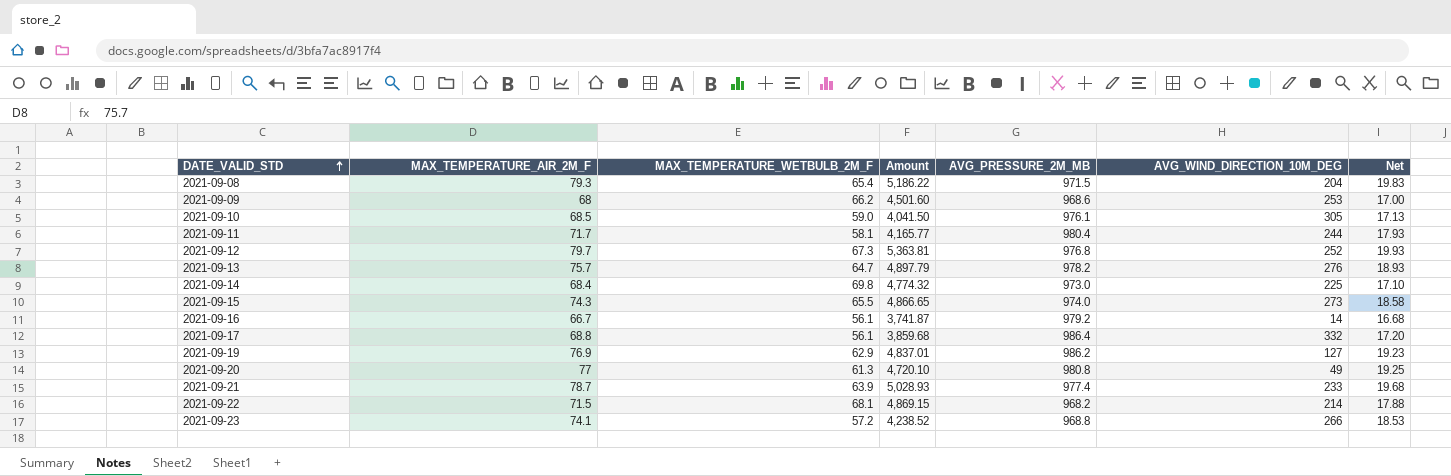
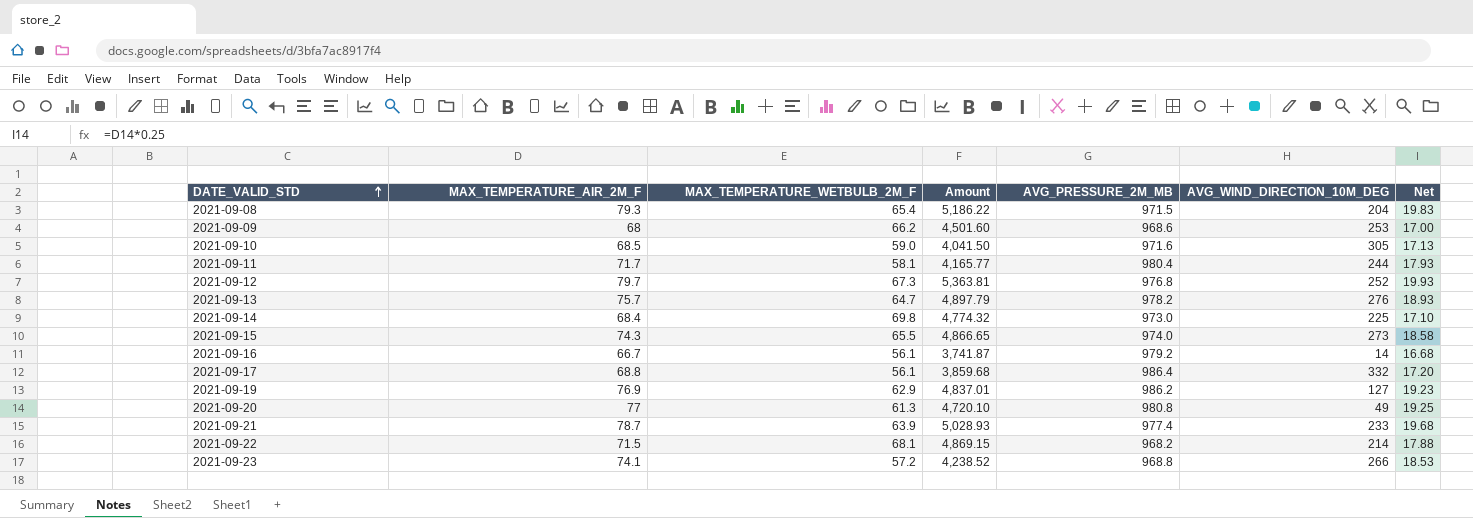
2021-09-10 | AVG_PRESSURE_2M_MB: 976.1 -> 971.6

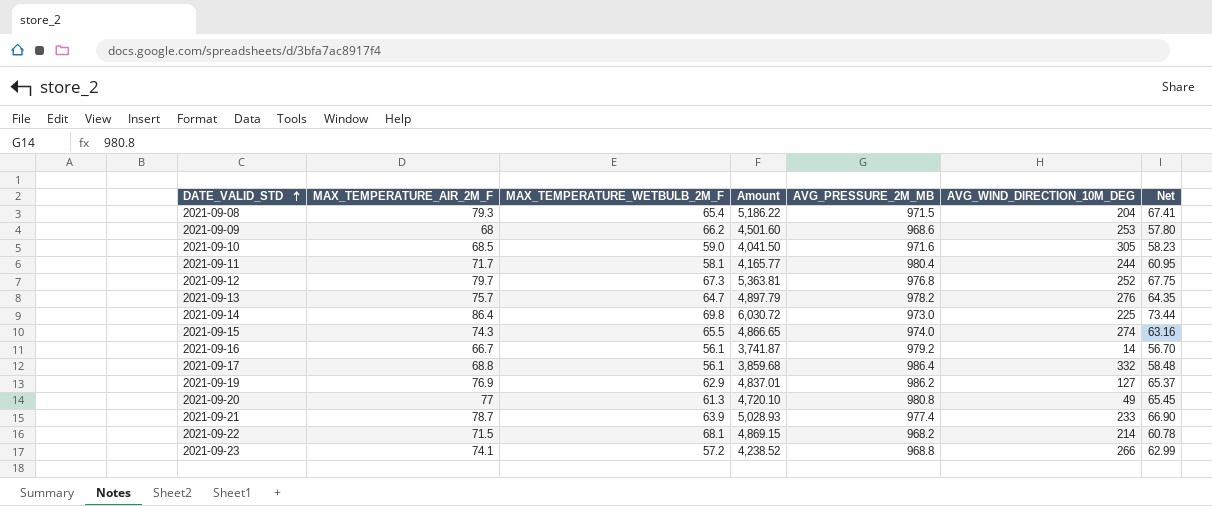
column Net | formula: [MAX_TEMPERATURE_AIR_2M_F] * 0.25 -> [MAX_TEMPERATURE_AIR_2M_F] * 0.85
2021-09-14 | MAX_TEMPERATURE_AIR_2M_F: 68.4 -> 86.4
2021-09-14 | Amount: 4,774.32 -> 6,030.72
2021-09-15 | AVG_WIND_DIRECTION_10M_DEG: 273 -> 274

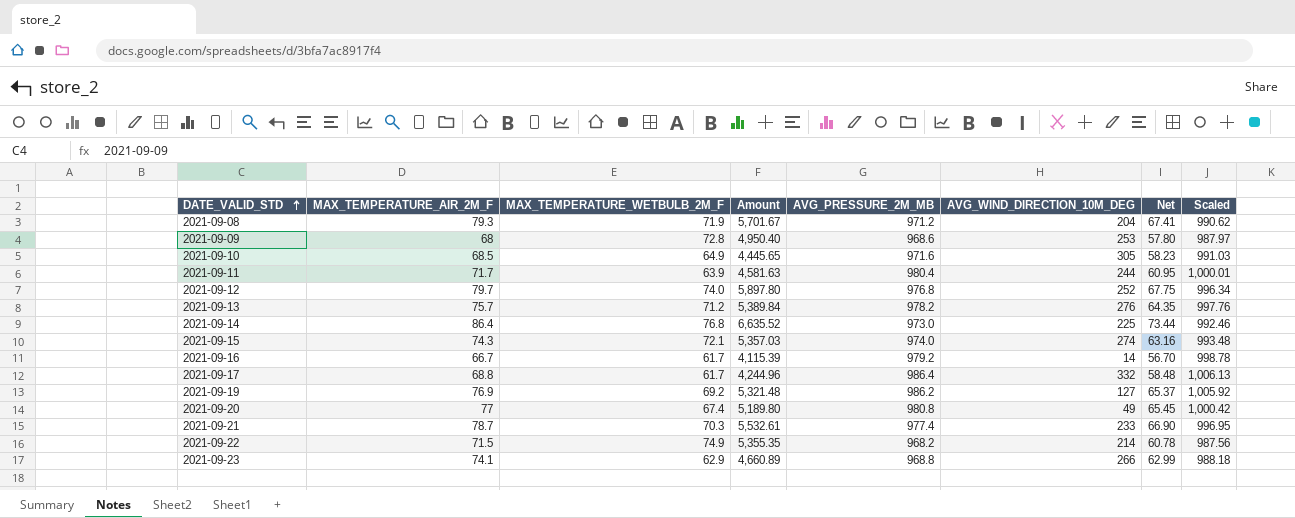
column Scaled | formula: none -> [AVG_PRESSURE_2M_MB] * 1.02
2021-09-08 | MAX_TEMPERATURE_WETBULB_2M_F: 65.4 -> 71.9
2021-09-08 | Amount: 5,186.22 -> 5,701.67
2021-09-08 | AVG_PRESSURE_2M_MB: 971.5 -> 971.2
2021-09-09 | MAX_TEMPERATURE_WETBULB_2M_F: 66.2 -> 72.8
2021-09-09 | Amount: 4,501.60 -> 4,950.40
2021-09-10 | MAX_TEMPERATURE_WETBULB_2M_F: 59.0 -> 64.9
2021-09-10 | Amount: 4,041.50 -> 4,445.65
2021-09-11 | MAX_TEMPERATURE_WETBULB_2M_F: 58.1 -> 63.9
2021-09-11 | Amount: 4,165.77 -> 4,581.63
2021-09-12 | MAX_TEMPERATURE_WETBULB_2M_F: 67.3 -> 74.0
2021-09-12 | Amount: 5,363.81 -> 5,897.80
2021-09-13 | MAX_TEMPERATURE_WETBULB_2M_F: 64.7 -> 71.2
2021-09-13 | Amount: 4,897.79 -> 5,389.84
2021-09-14 | MAX_TEMPERATURE_WETBULB_2M_F: 69.8 -> 76.8
2021-09-14 | Amount: 6,030.72 -> 6,635.52
2021-09-15 | MAX_TEMPERATURE_WETBULB_2M_F: 65.5 -> 72.1
2021-09-15 | Amount: 4,866.65 -> 5,357.03
2021-09-16 | MAX_TEMPERATURE_WETBULB_2M_F: 56.1 -> 61.7
2021-09-16 | Amount: 3,741.87 -> 4,115.39
2021-09-17 | MAX_TEMPERATURE_WETBULB_2M_F: 56.1 -> 61.7
2021-09-17 | Amount: 3,859.68 -> 4,244.96
2021-09-19 | MAX_TEMPERATURE_WETBULB_2M_F: 62.9 -> 69.2
2021-09-19 | Amount: 4,837.01 -> 5,321.48
2021-09-20 | MAX_TEMPERATURE_WETBULB_2M_F: 61.3 -> 67.4
2021-09-20 | Amount: 4,720.10 -> 5,189.80
2021-09-21 | MAX_TEMPERATURE_WETBULB_2M_F: 63.9 -> 70.3
2021-09-21 | Amount: 5,028.93 -> 5,532.61
2021-09-22 | MAX_TEMPERATURE_WETBULB_2M_F: 68.1 -> 74.9
2021-09-22 | Amount: 4,869.15 -> 5,355.35
2021-09-23 | MAX_TEMPERATURE_WETBULB_2M_F: 57.2 -> 62.9
2021-09-23 | Amount: 4,238.52 -> 4,660.89

